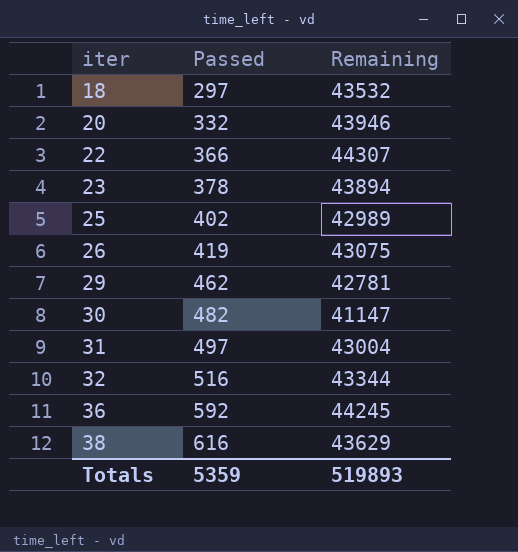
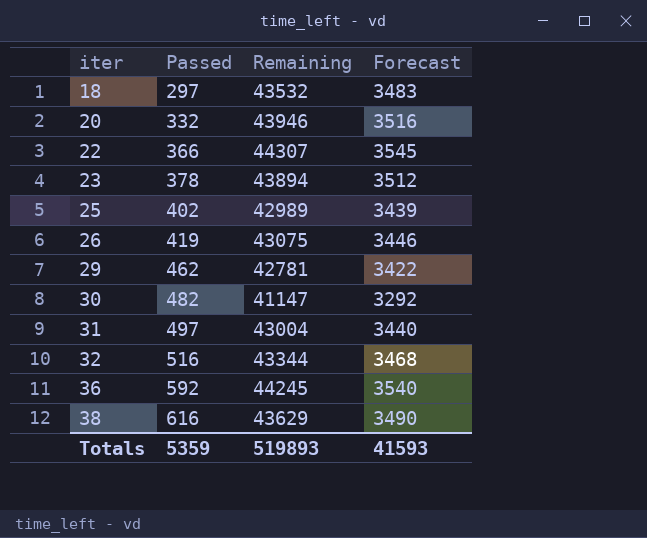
column Forecast | formula: none -> [Remaining] * 0.08

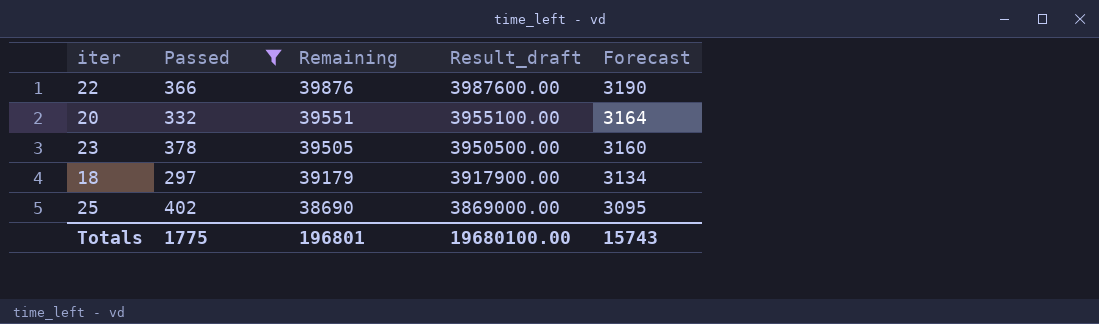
filter: none -> Passed <= 402
row order: iter ascending -> Remaining descending
column Result_draft | formula: none -> [Remaining] * 100
22 | Remaining: 44307 -> 39876
22 | Forecast: 3545 -> 3190
20 | Remaining: 43946 -> 39551
20 | Forecast: 3516 -> 3164
23 | Remaining: 43894 -> 39505
23 | Forecast: 3512 -> 3160
18 | Remaining: 43532 -> 39179
18 | Forecast: 3483 -> 3134
25 | Remaining: 42989 -> 38690
25 | Forecast: 3439 -> 3095
Totals | Passed: 5359 -> 1775
Totals | Remaining: 519893 -> 196801
Totals | Forecast: 41593 -> 15743

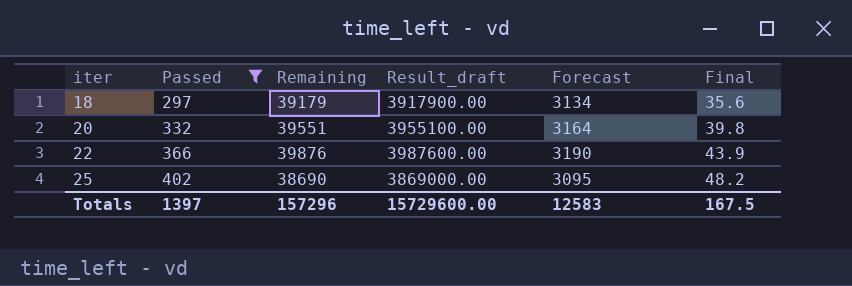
row order: Remaining descending -> iter ascending
column Final | formula: none -> [Passed] * 0.12
row 23: 378 | 39505 | 3950500.00 | 3160 -> none
Totals | Passed: 1775 -> 1397
Totals | Remaining: 196801 -> 157296
Totals | Result_draft: 19680100.00 -> 15729600.00
Totals | Forecast: 15743 -> 12583

